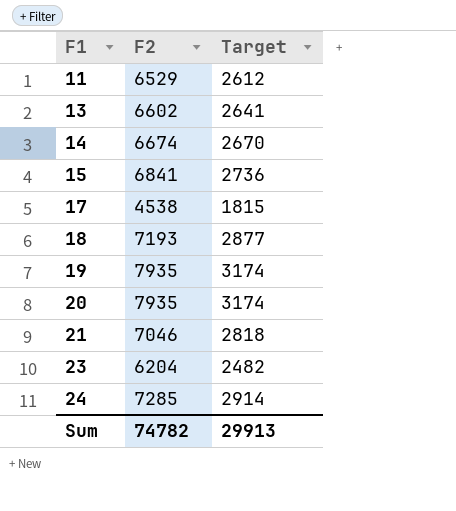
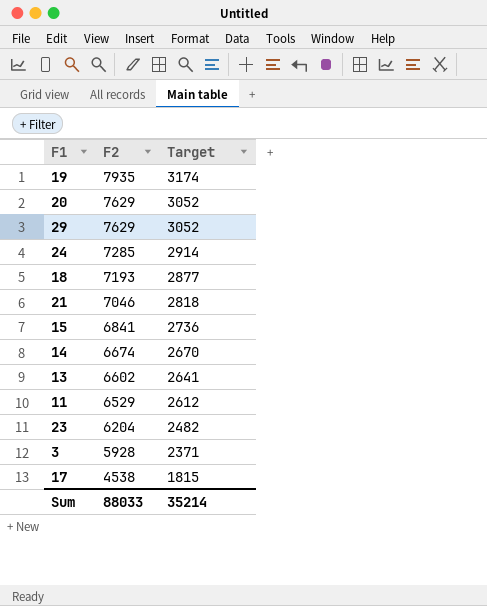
row order: F1 ascending -> F2 descending
20 | F2: 7935 -> 7629
20 | Target: 3174 -> 3052
row 29: none -> 7629 | 3052
row 3: none -> 5928 | 2371
Sum | F2: 74782 -> 88033
Sum | Target: 29913 -> 35214

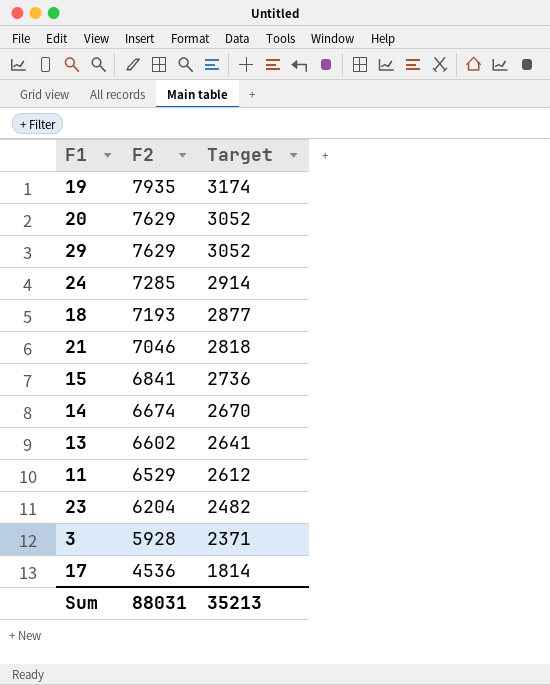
17 | F2: 4538 -> 4536
17 | Target: 1815 -> 1814
Sum | F2: 88033 -> 88031
Sum | Target: 35214 -> 35213

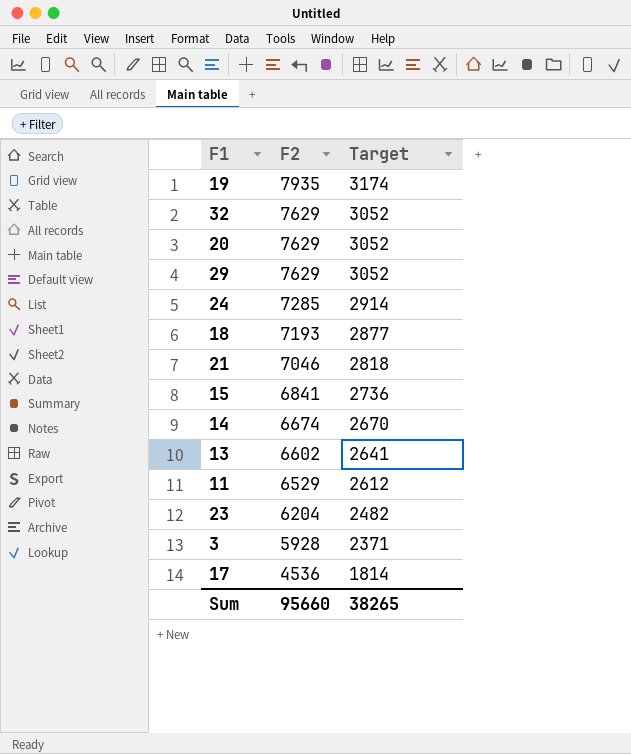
row 32: none -> 7629 | 3052
Sum | F2: 88031 -> 95660
Sum | Target: 35213 -> 38265

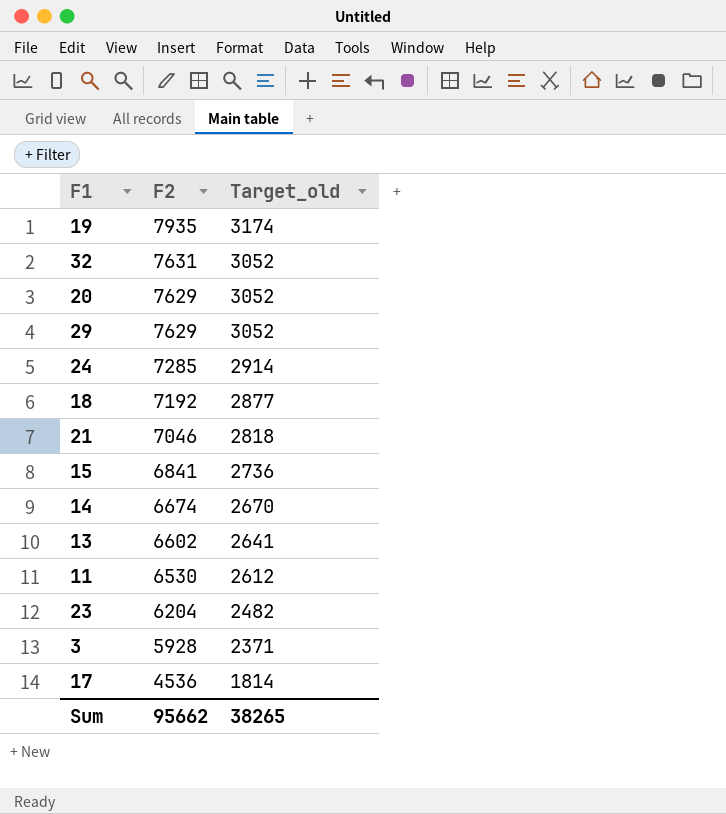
column name: Target -> Target_old
32 | F2: 7629 -> 7631
18 | F2: 7193 -> 7192
11 | F2: 6529 -> 6530
Sum | F2: 95660 -> 95662

